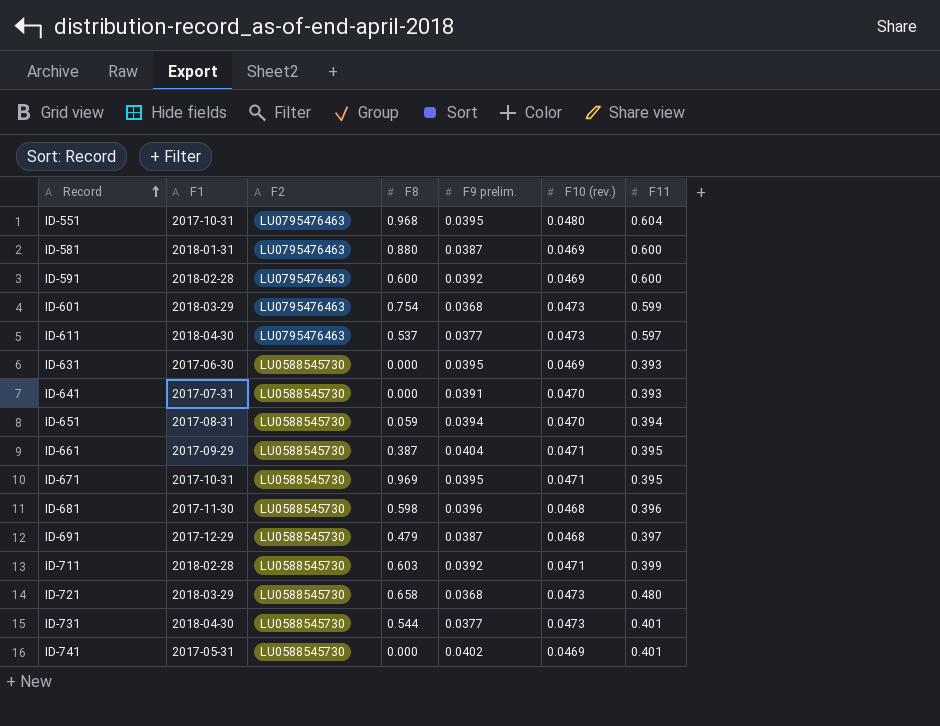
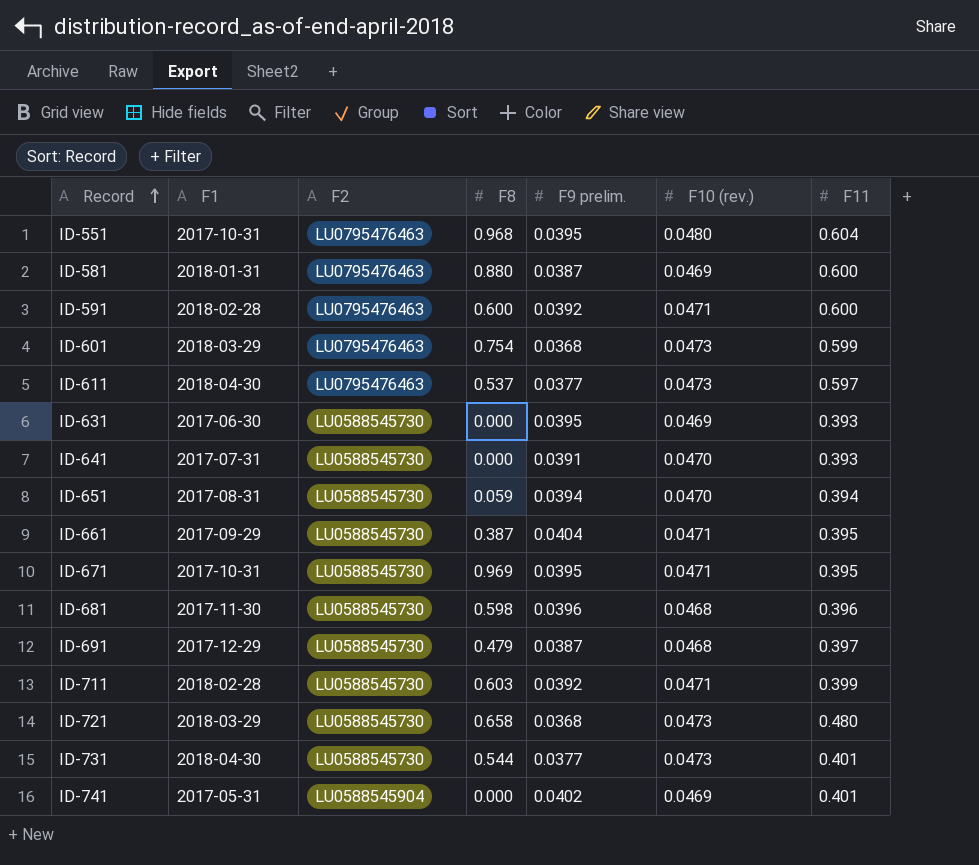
ID-591 | F10 (rev.): 0.0469 -> 0.0471
ID-741 | F2: LU0588545730 -> LU0588545904

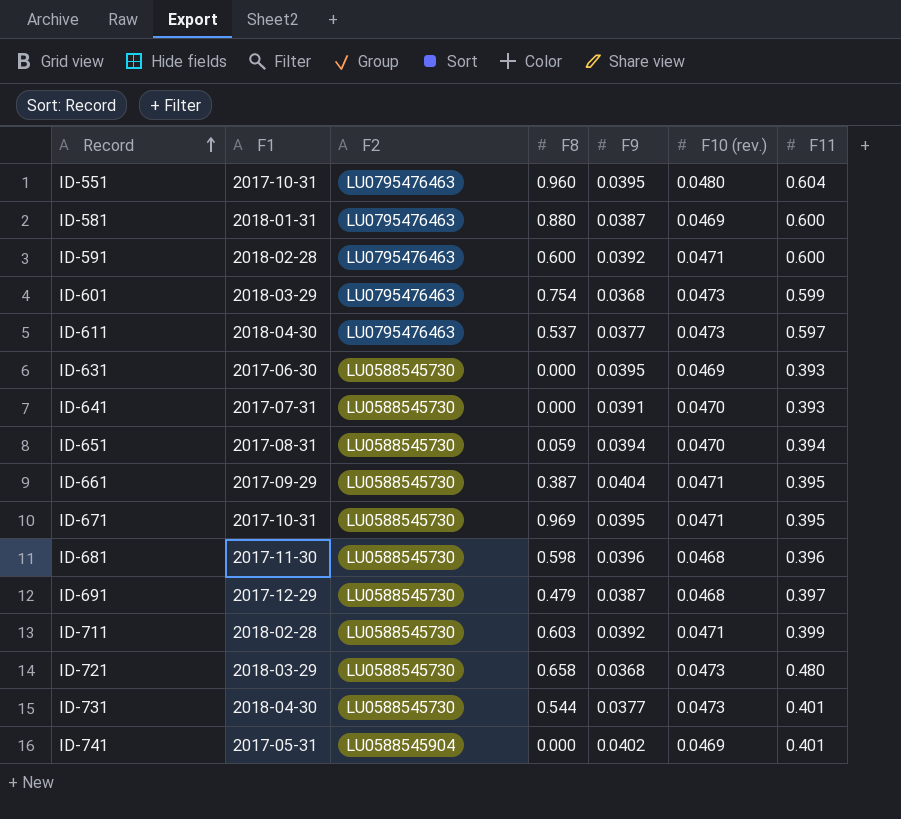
column name: F9 prelim. -> F9
ID-551 | F8: 0.968 -> 0.960

